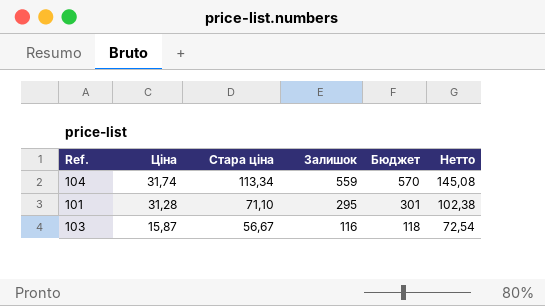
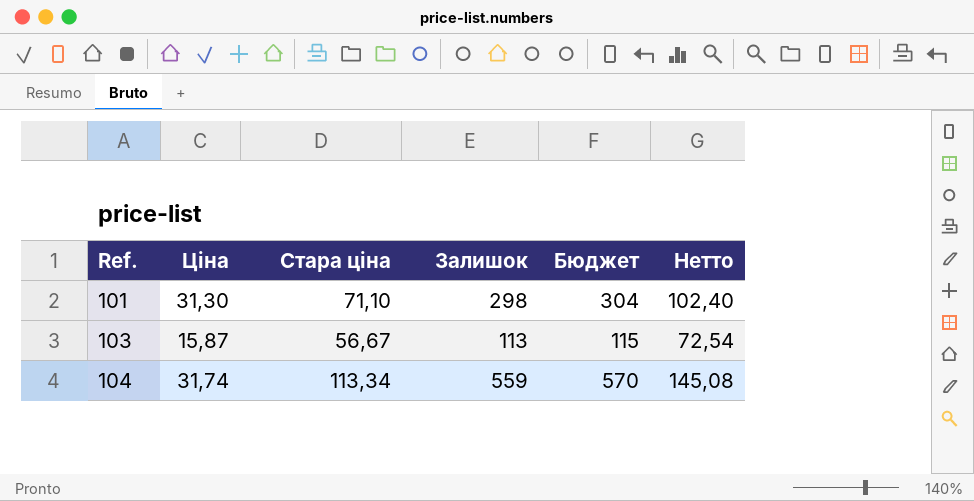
row order: Ціна descending -> Ref. ascending
101 | Ціна: 31,28 -> 31,30
101 | Залишок: 295 -> 298
101 | Бюджет: 301 -> 304
101 | Нетто: 102,38 -> 102,40
103 | Залишок: 116 -> 113
103 | Бюджет: 118 -> 115

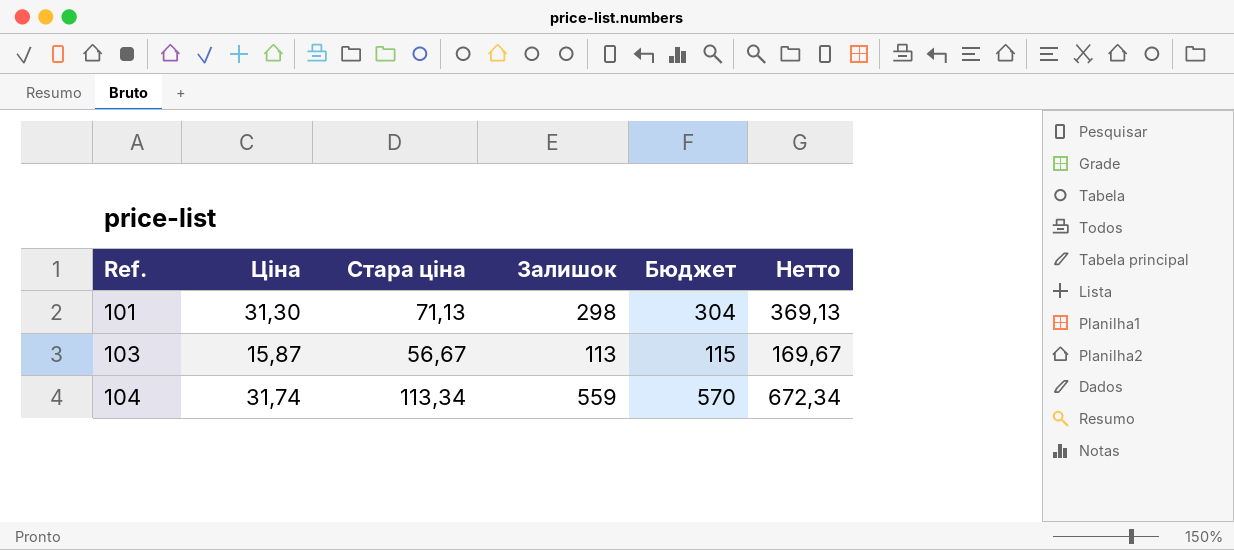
column Нетто | formula: [Ціна] + [Стара ціна] -> [Стара ціна] + [Залишок]
101 | Стара ціна: 71,10 -> 71,13

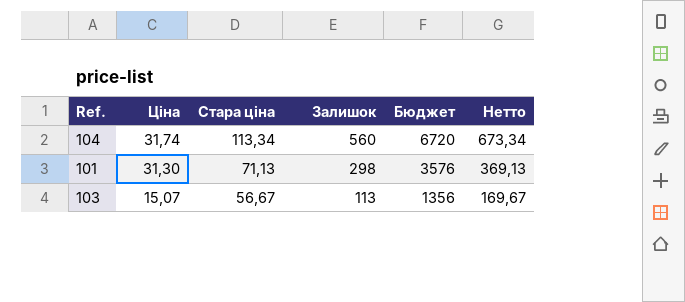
row order: Ref. ascending -> Ціна descending
column Бюджет | formula: [Залишок] * 1,02 -> [Залишок] * 12
104 | Залишок: 559 -> 560
104 | Нетто: 672,34 -> 673,34
103 | Ціна: 15,87 -> 15,07

